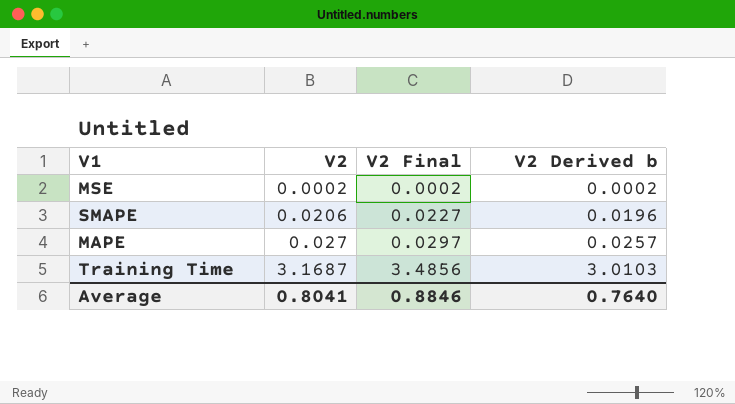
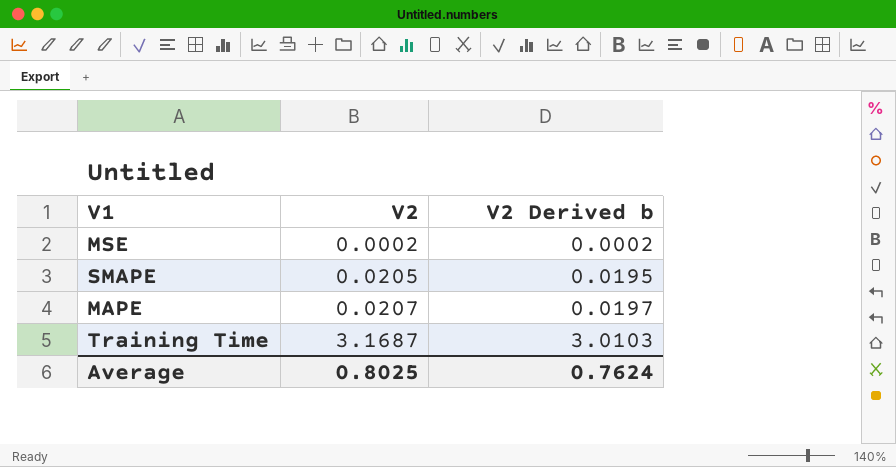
column V2 Final | formula: [V2] * 1.1 -> none
SMAPE | V2: 0.0206 -> 0.0205
SMAPE | V2 Derived b: 0.0196 -> 0.0195
MAPE | V2: 0.027 -> 0.0207
MAPE | V2 Derived b: 0.0257 -> 0.0197
Average | V2: 0.8041 -> 0.8025
Average | V2 Derived b: 0.7640 -> 0.7624

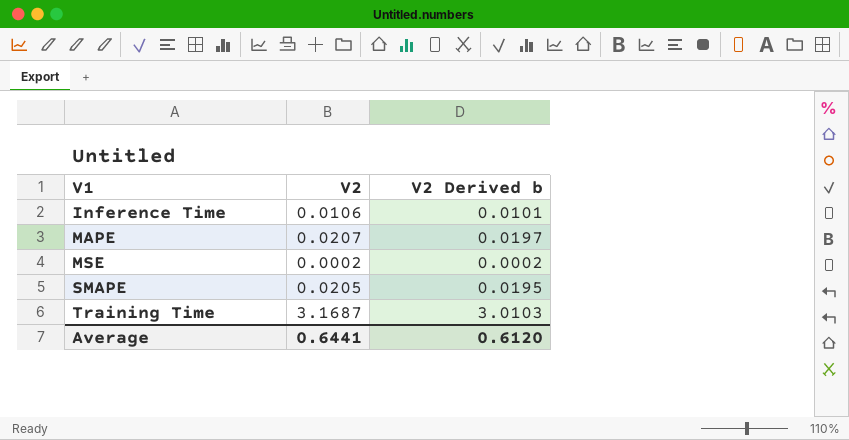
row order: V2 ascending -> V1 ascending
row Inference Time: none -> 0.0106 | 0.0101
Average | V2: 0.8025 -> 0.6441
Average | V2 Derived b: 0.7624 -> 0.6120

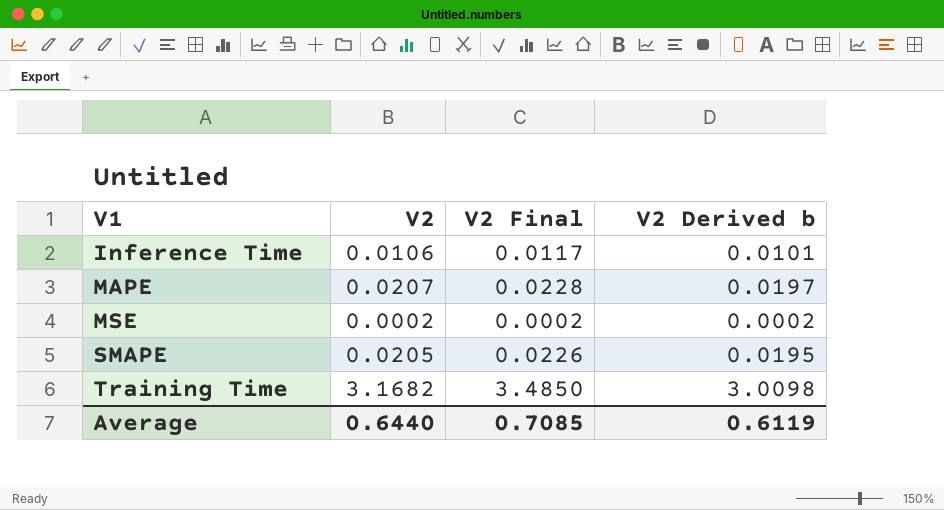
column V2 Final | formula: none -> [V2] * 1.1
Training Time | V2: 3.1687 -> 3.1682
Training Time | V2 Derived b: 3.0103 -> 3.0098
Average | V2: 0.6441 -> 0.6440
Average | V2 Derived b: 0.6120 -> 0.6119

